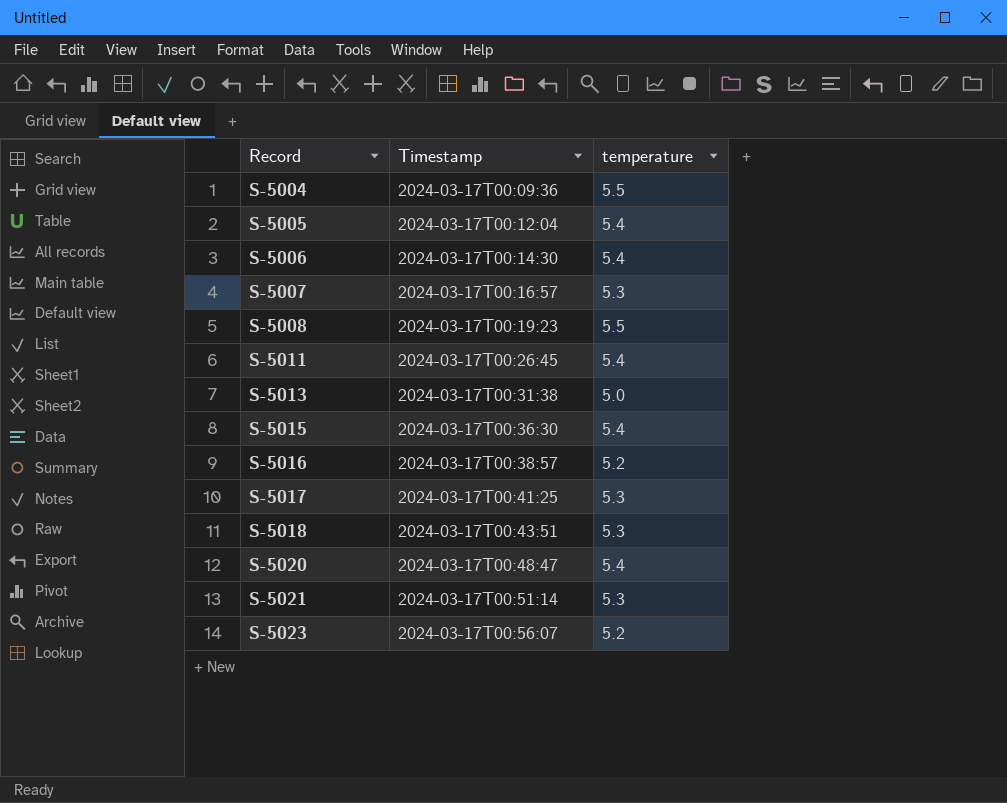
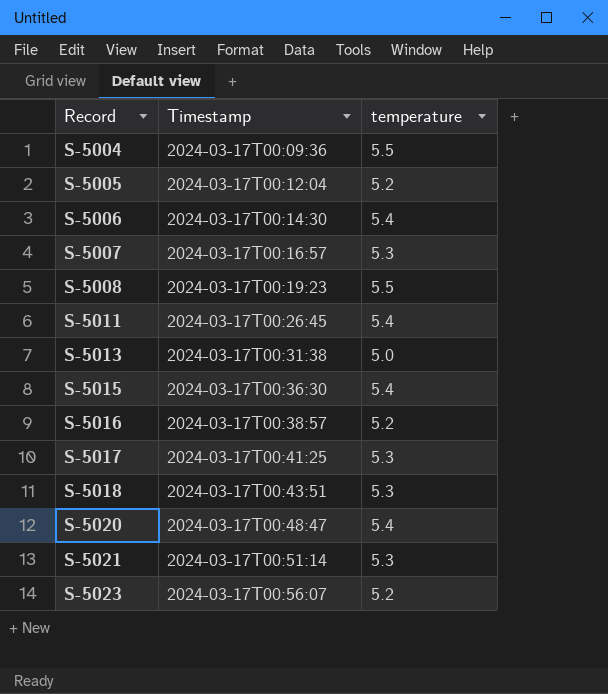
S-5005 | temperature: 5.4 -> 5.2

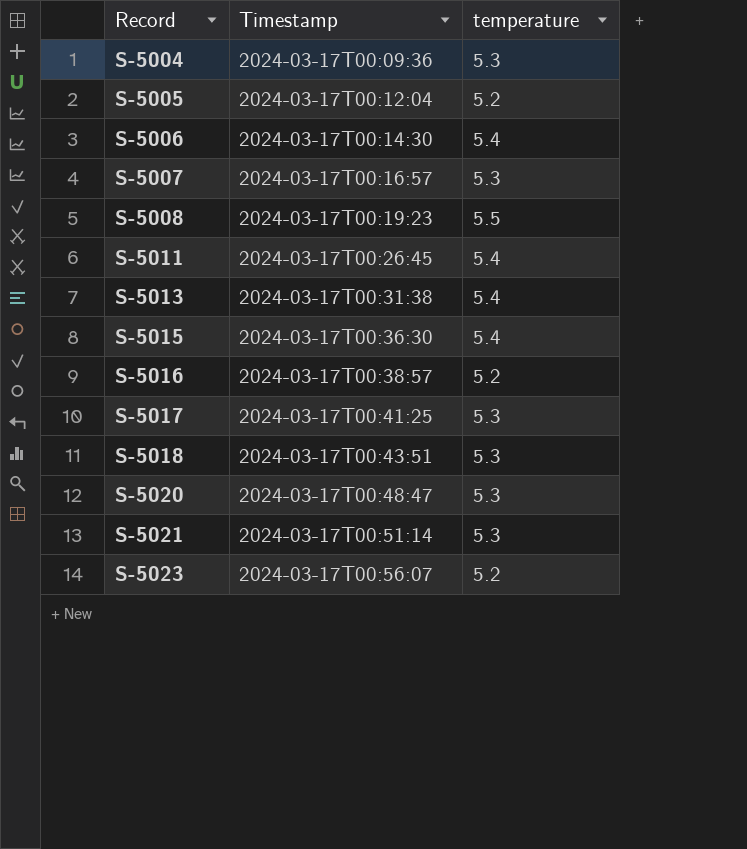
S-5004 | temperature: 5.5 -> 5.3
S-5013 | temperature: 5.0 -> 5.4
S-5020 | temperature: 5.4 -> 5.3

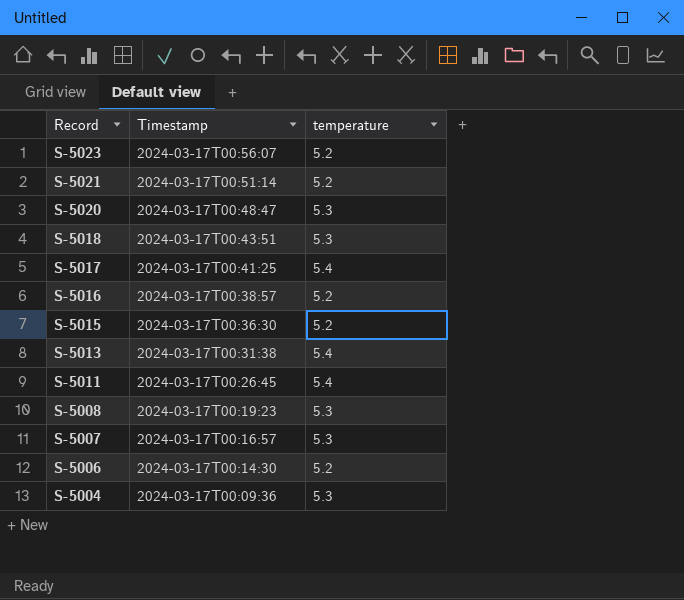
row order: Record ascending -> Record descending
row S-5005: 2024-03-17T00:12:04 | 5.2 -> none
S-5021 | temperature: 5.3 -> 5.2
S-5017 | temperature: 5.3 -> 5.4
S-5015 | temperature: 5.4 -> 5.2
S-5008 | temperature: 5.5 -> 5.3
S-5006 | temperature: 5.4 -> 5.2

